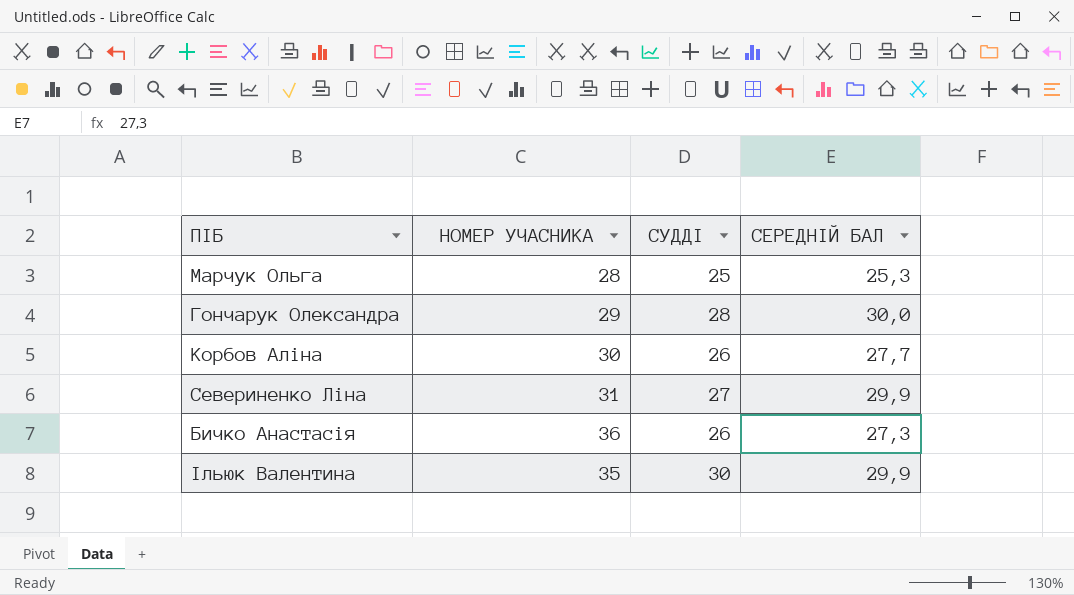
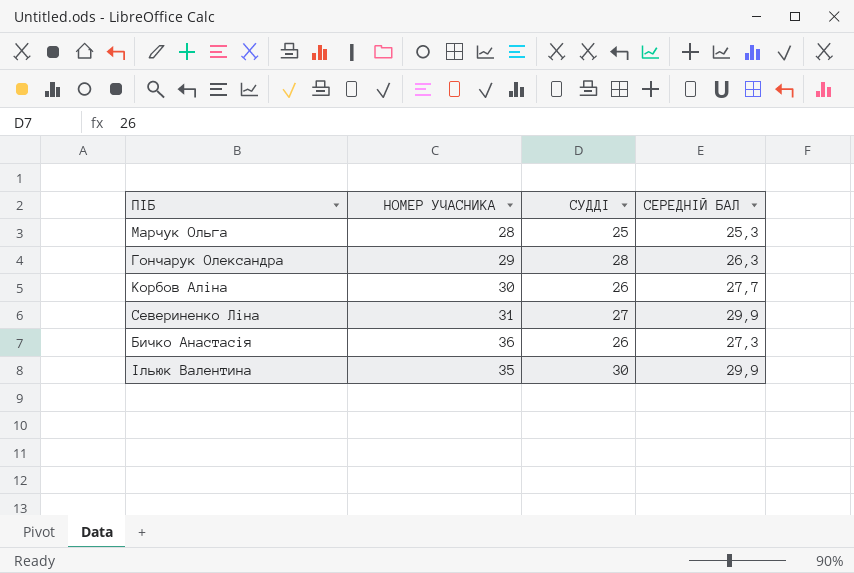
Гончарук Олександра | СЕРЕДНІЙ БАЛ: 30,0 -> 26,3

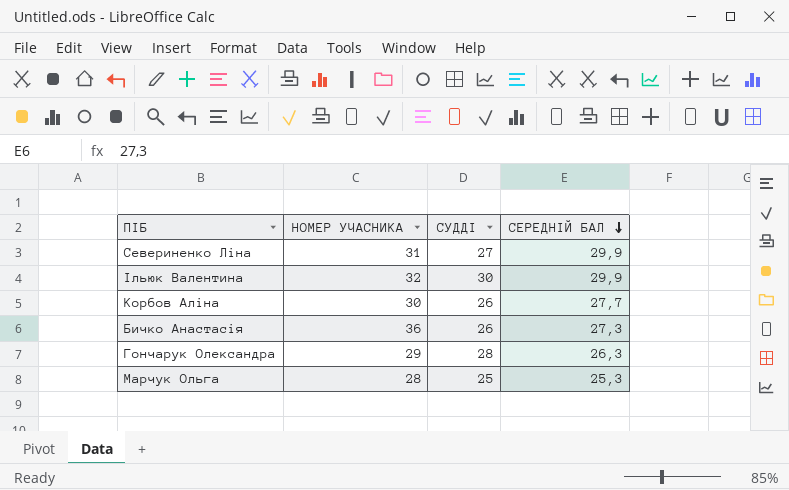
row order: none -> СЕРЕДНІЙ БАЛ descending
Ільюк Валентина | НОМЕР УЧАСНИКА: 35 -> 32

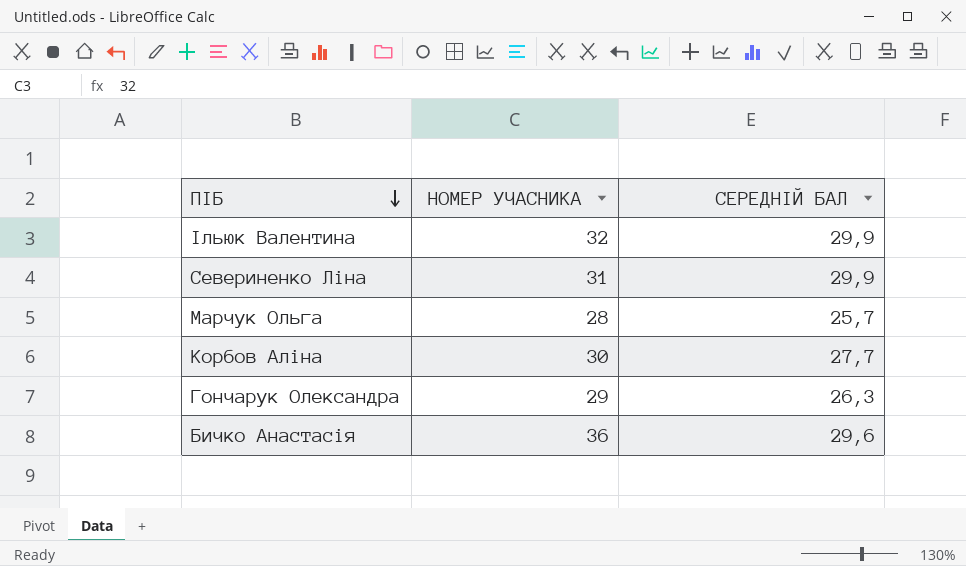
row order: СЕРЕДНІЙ БАЛ descending -> ПІБ descending
column СУДДІ | position: 3 -> none
Марчук Ольга | СЕРЕДНІЙ БАЛ: 25,3 -> 25,7
Бичко Анастасія | СЕРЕДНІЙ БАЛ: 27,3 -> 29,6

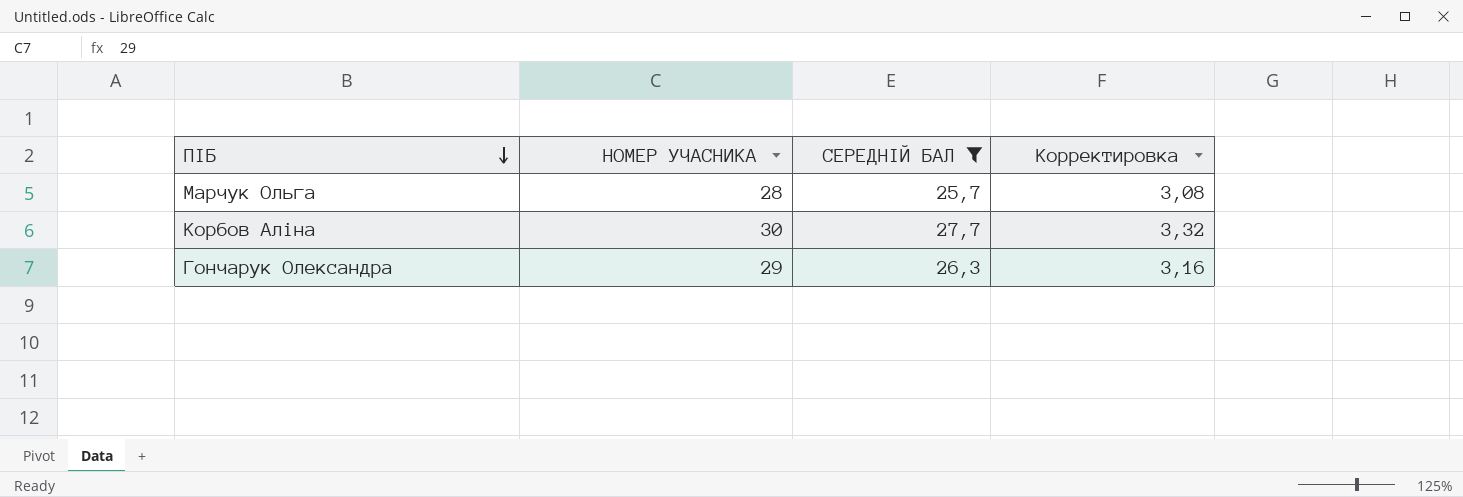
filter: none -> СЕРЕДНІЙ БАЛ <= 27,7
column Корректировка | formula: none -> [СЕРЕДНІЙ БАЛ] * 0,12

